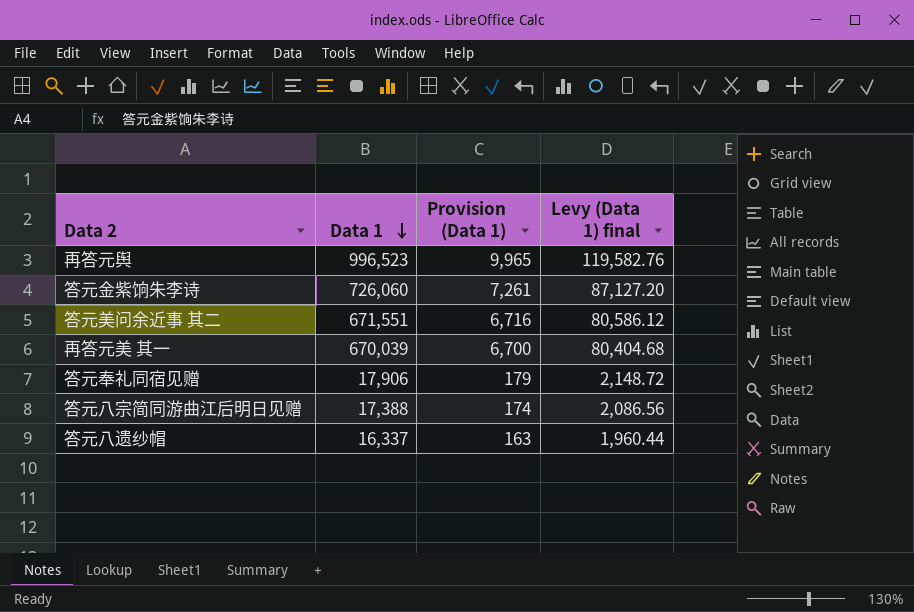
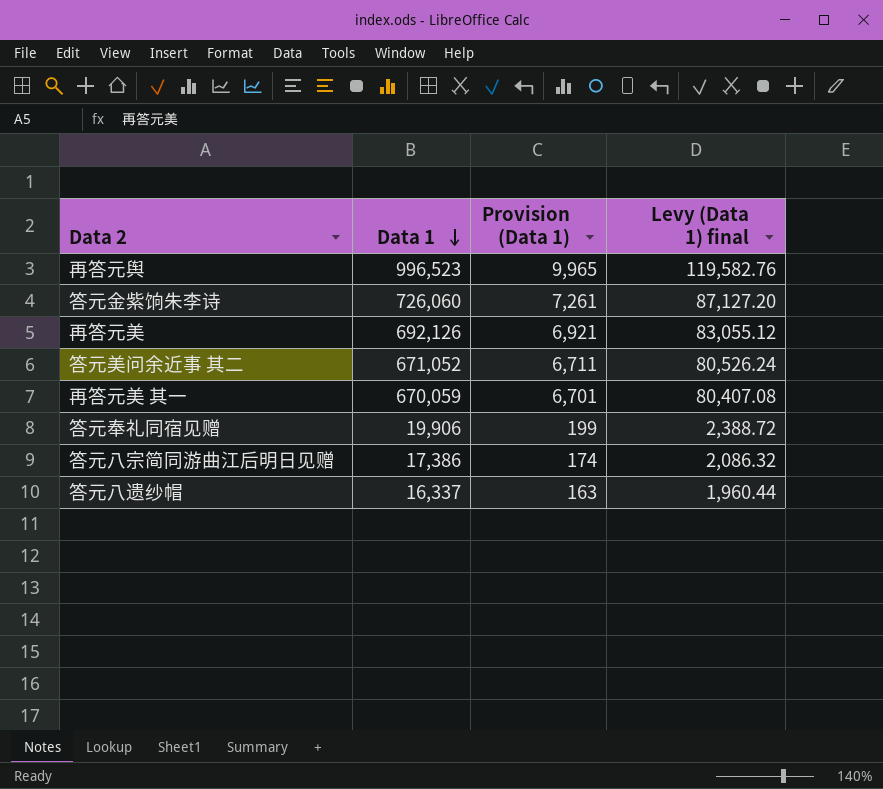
row 再答元美: none -> 692,126 | 6,921 | 83,055.12
答元美问余近事 其二 | Data 1: 671,551 -> 671,052
答元美问余近事 其二 | Provision (Data 1): 6,716 -> 6,711
答元美问余近事 其二 | Levy (Data 1) final: 80,586.12 -> 80,526.24
再答元美 其一 | Data 1: 670,039 -> 670,059
再答元美 其一 | Provision (Data 1): 6,700 -> 6,701
再答元美 其一 | Levy (Data 1) final: 80,404.68 -> 80,407.08
答元奉礼同宿见赠 | Data 1: 17,906 -> 19,906
答元奉礼同宿见赠 | Provision (Data 1): 179 -> 199
答元奉礼同宿见赠 | Levy (Data 1) final: 2,148.72 -> 2,388.72
答元八宗简同游曲江后明日见赠 | Data 1: 17,388 -> 17,386
答元八宗简同游曲江后明日见赠 | Levy (Data 1) final: 2,086.56 -> 2,086.32

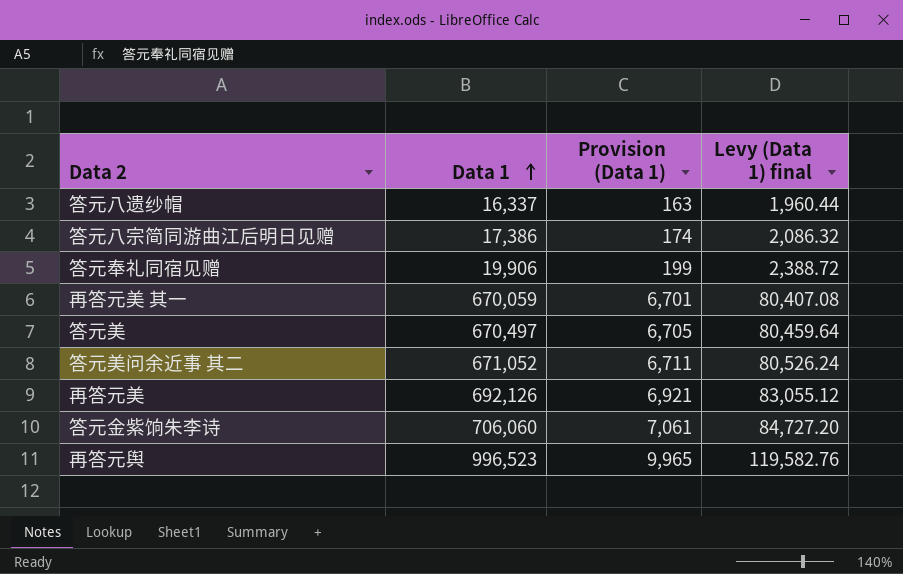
row order: Data 1 descending -> Data 1 ascending
row 答元美: none -> 670,497 | 6,705 | 80,459.64
答元金紫饷朱李诗 | Data 1: 726,060 -> 706,060
答元金紫饷朱李诗 | Provision (Data 1): 7,261 -> 7,061
答元金紫饷朱李诗 | Levy (Data 1) final: 87,127.20 -> 84,727.20

